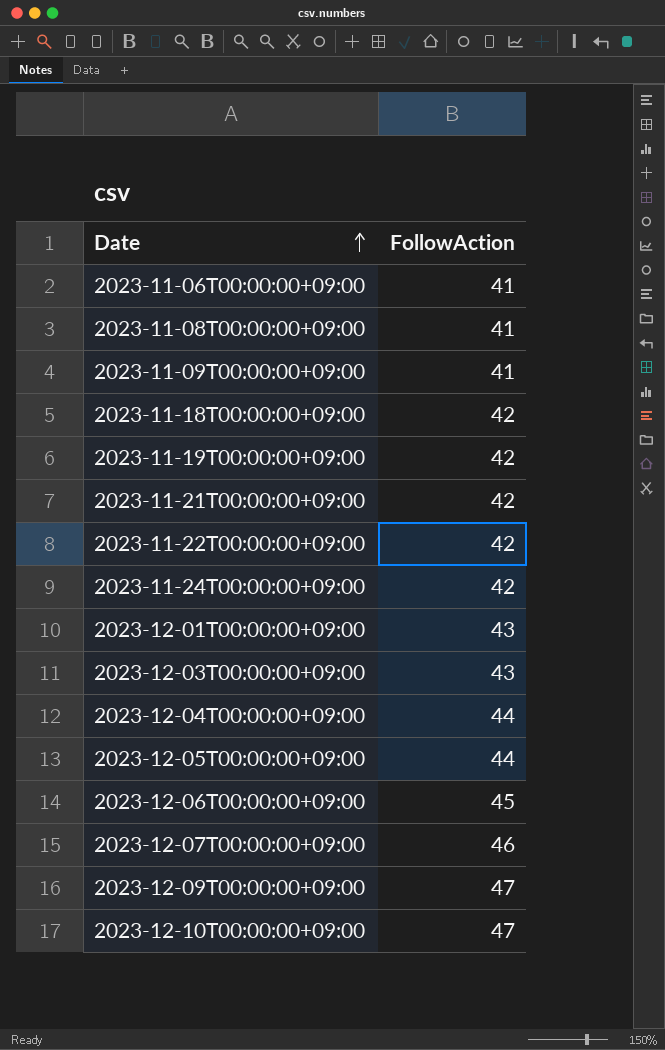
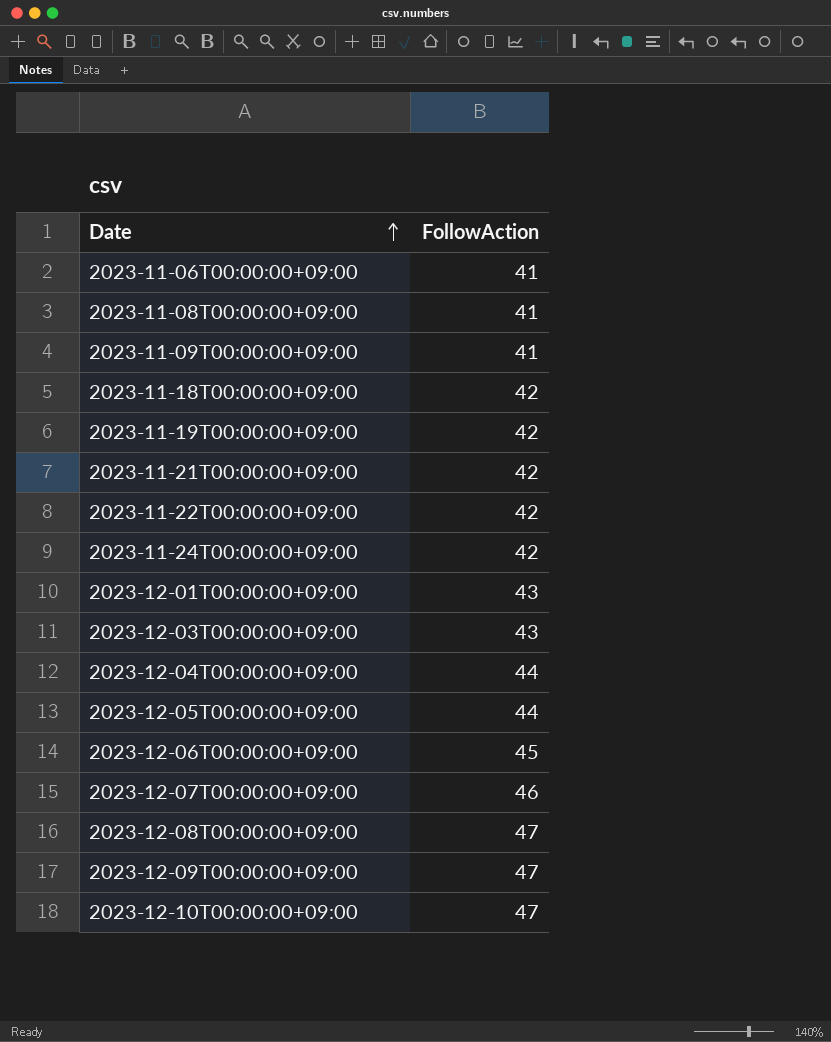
row 2023-12-08T00:00:00+09:00: none -> 47

